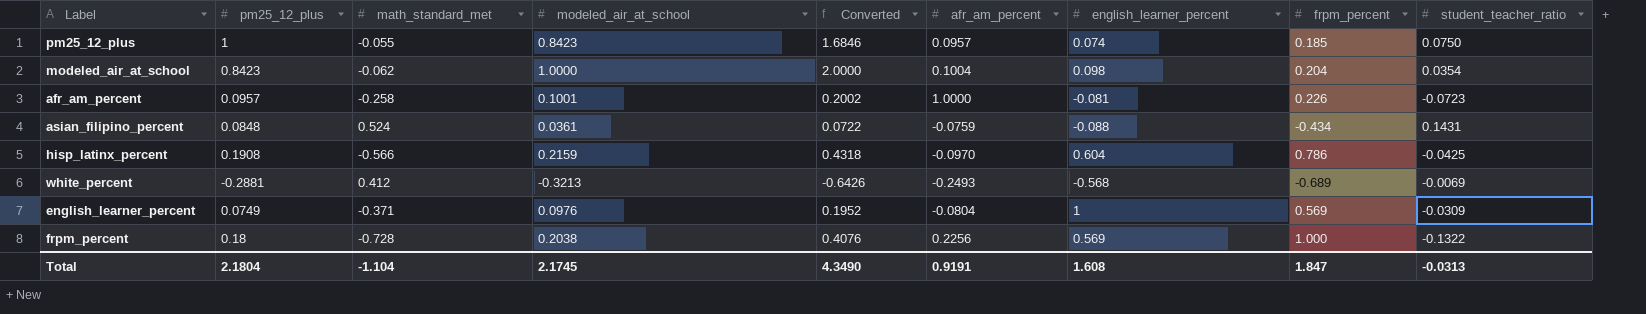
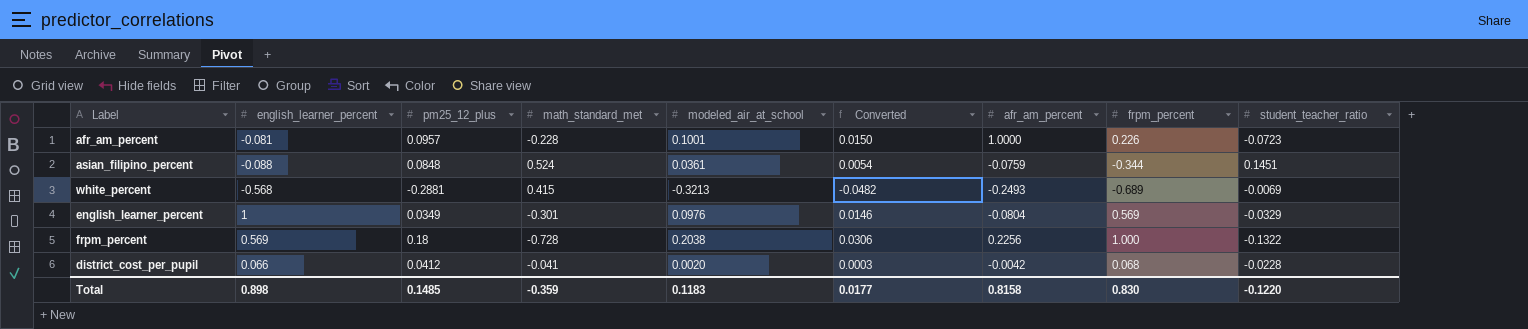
column english_learner_percent | position: 7 -> 2
column Converted | formula: [modeled_air_at_school] * 2 -> [modeled_air_at_school] * 0.15
row pm25_12_plus: 1 | -0.055 | 0.8423 | 1.6846 | 0.0957 | 0.074 | 0.185 | 0.0750 -> none
row modeled_air_at_school: 0.8423 | -0.062 | 1.0000 | 2.0000 | 0.1004 | 0.098 | 0.204 | 0.0354 -> none
row hisp_latinx_percent: 0.1908 | -0.566 | 0.2159 | 0.4318 | -0.0970 | 0.604 | 0.786 | -0.0425 -> none
afr_am_percent | math_standard_met: -0.258 -> -0.228
asian_filipino_percent | frpm_percent: -0.434 -> -0.344
asian_filipino_percent | student_teacher_ratio: 0.1431 -> 0.1451
white_percent | math_standard_met: 0.412 -> 0.415
english_learner_percent | pm25_12_plus: 0.0749 -> 0.0349
english_learner_percent | math_standard_met: -0.371 -> -0.301
english_learner_percent | student_teacher_ratio: -0.0309 -> -0.0329
row district_cost_per_pupil: none -> 0.066 | 0.0412 | -0.041 | 0.0020 | 0.0003 | -0.0042 | 0.068 | -0.0228
Total | english_learner_percent: 1.608 -> 0.898
Total | pm25_12_plus: 2.1804 -> 0.1485
Total | math_standard_met: -1.104 -> -0.359
Total | modeled_air_at_school: 2.1745 -> 0.1183
Total | Converted: 4.3490 -> 0.0177
Total | afr_am_percent: 0.9191 -> 0.8158
Total | frpm_percent: 1.847 -> 0.830
Total | student_teacher_ratio: -0.0313 -> -0.1220

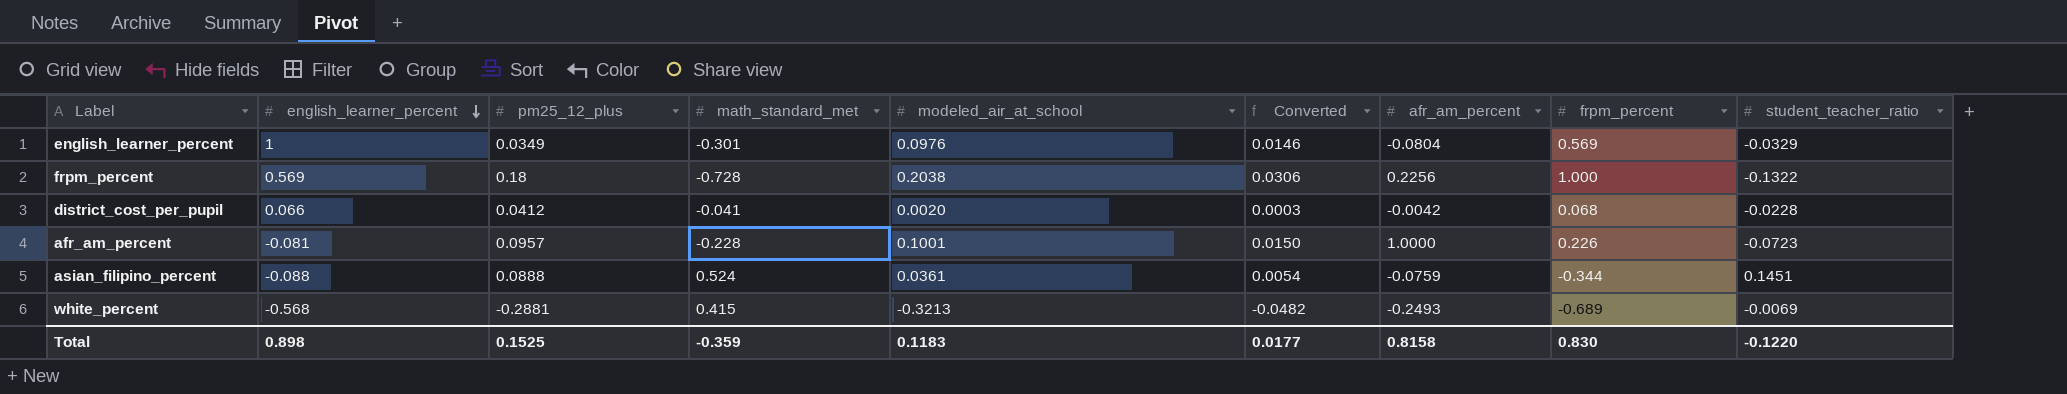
row order: none -> english_learner_percent descending
asian_filipino_percent | pm25_12_plus: 0.0848 -> 0.0888
Total | pm25_12_plus: 0.1485 -> 0.1525

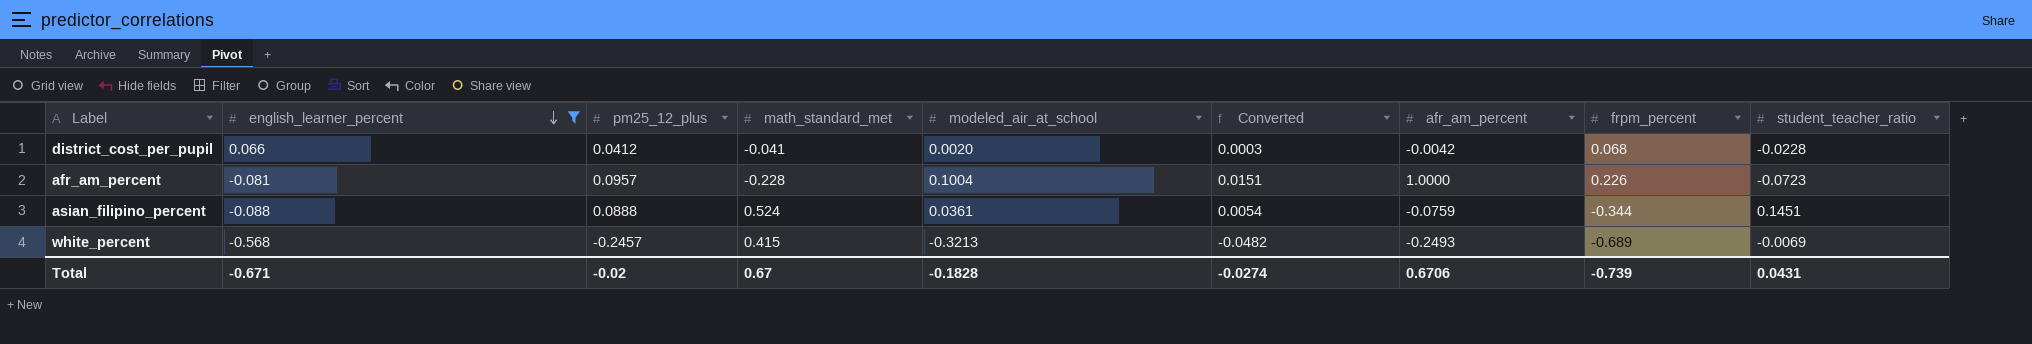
filter: none -> english_learner_percent <= 0.066
afr_am_percent | modeled_air_at_school: 0.1001 -> 0.1004
afr_am_percent | Converted: 0.0150 -> 0.0151
white_percent | pm25_12_plus: -0.2881 -> -0.2457
Total | english_learner_percent: 0.898 -> -0.671
Total | pm25_12_plus: 0.1525 -> -0.02
Total | math_standard_met: -0.359 -> 0.67
Total | modeled_air_at_school: 0.1183 -> -0.1828
Total | Converted: 0.0177 -> -0.0274
Total | afr_am_percent: 0.8158 -> 0.6706
Total | frpm_percent: 0.830 -> -0.739
Total | student_teacher_ratio: -0.1220 -> 0.0431

